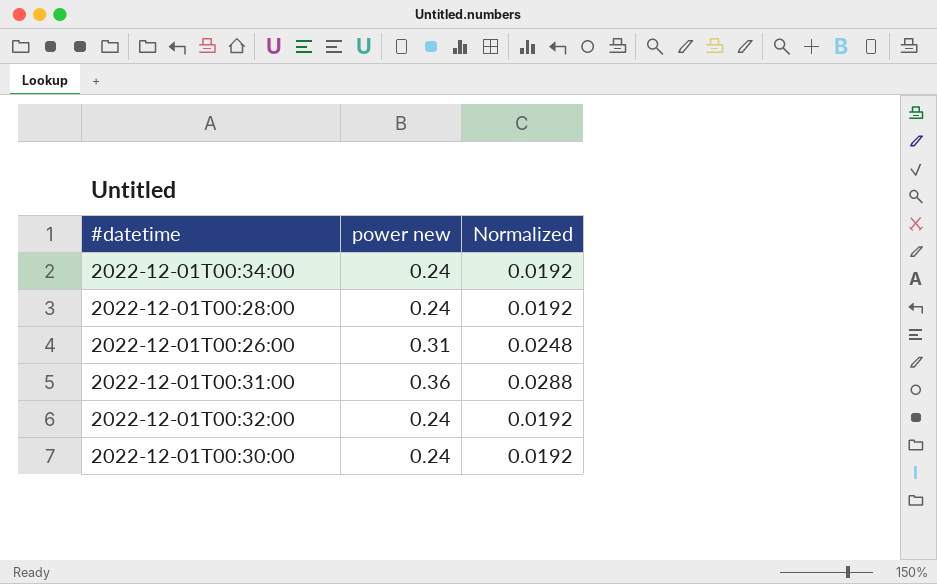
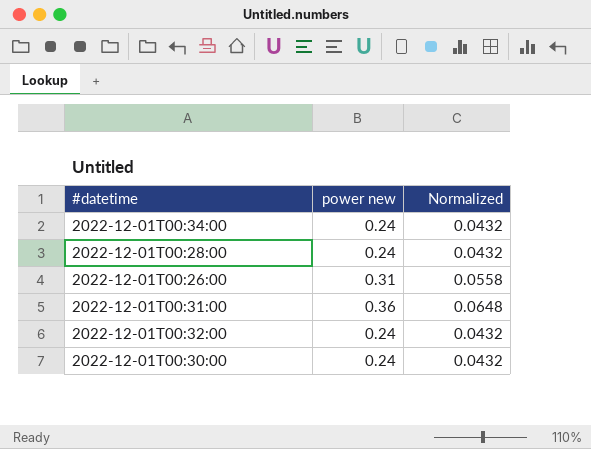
column Normalized | formula: [power new] * 0.08 -> [power new] * 0.18

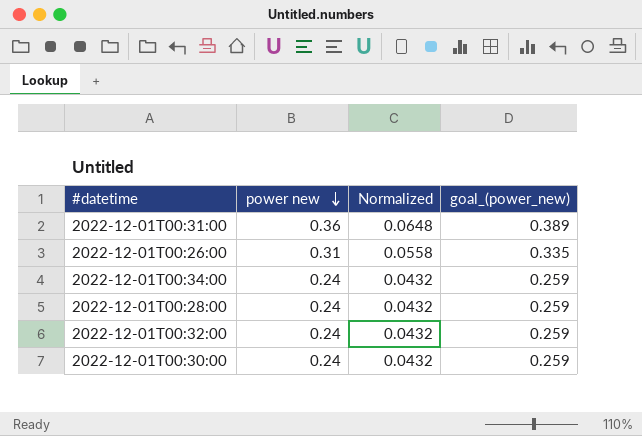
row order: none -> power new descending
column goal_(power_new) | formula: none -> [power new] * 1.08

